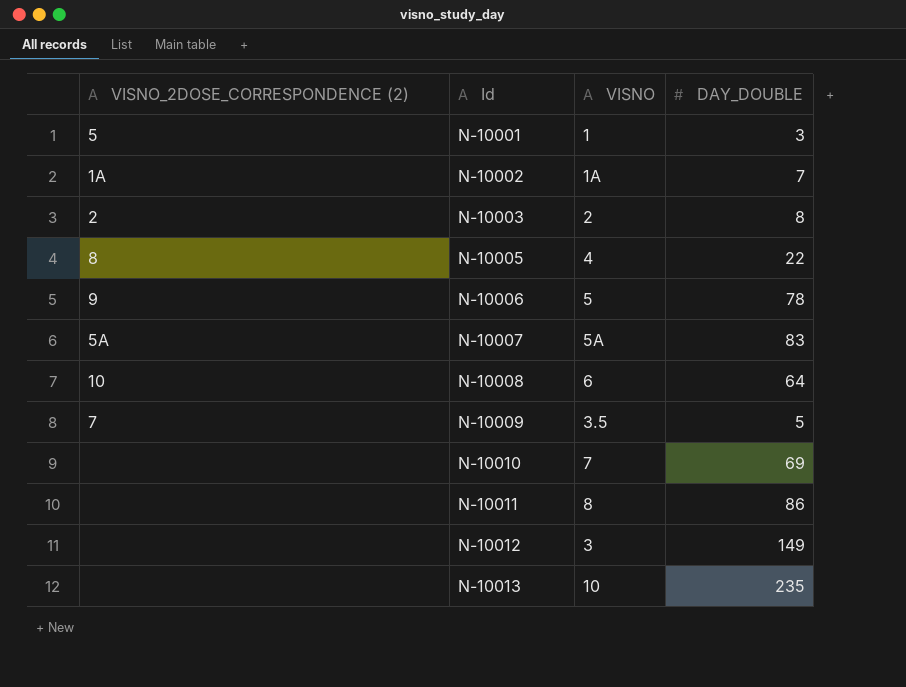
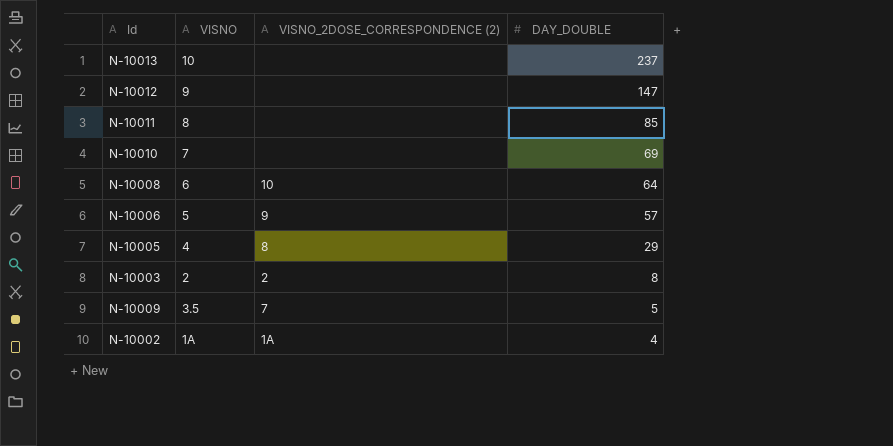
row order: Id ascending -> DAY_DOUBLE descending
column VISNO_2DOSE_CORRESPONDENCE (2) | position: 1 -> 3
row N-10001: 5 | 1 | 3 -> none
row N-10007: 5A | 5A | 83 -> none
N-10013 | DAY_DOUBLE: 235 -> 237
N-10012 | VISNO: 3 -> 9
N-10012 | DAY_DOUBLE: 149 -> 147
N-10011 | DAY_DOUBLE: 86 -> 85
N-10006 | DAY_DOUBLE: 78 -> 57
N-10005 | DAY_DOUBLE: 22 -> 29
N-10002 | DAY_DOUBLE: 7 -> 4

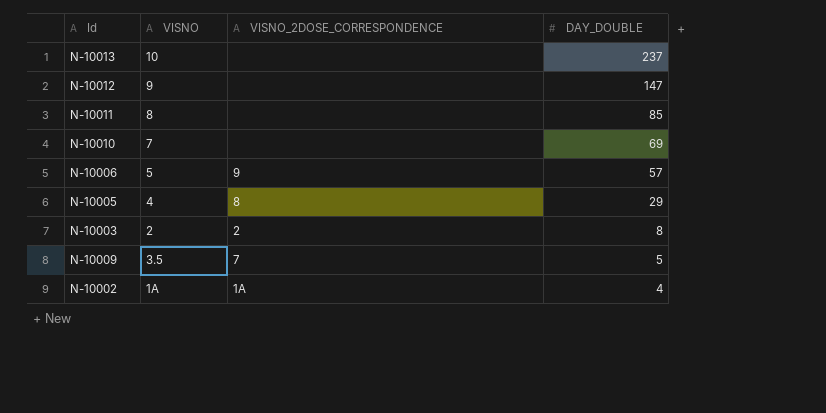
column name: VISNO_2DOSE_CORRESPONDENCE (2) -> VISNO_2DOSE_CORRESPONDENCE
row N-10008: 6 | 10 | 64 -> none

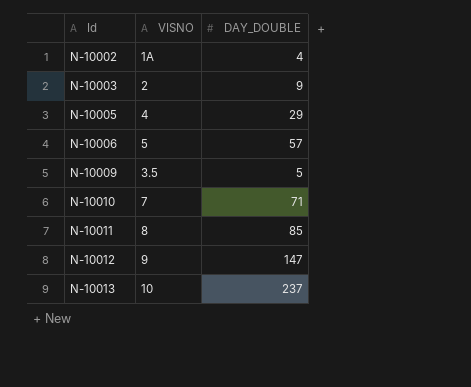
row order: DAY_DOUBLE descending -> Id ascending
column VISNO_2DOSE_CORRESPONDENCE | position: 3 -> none
N-10003 | DAY_DOUBLE: 8 -> 9
N-10010 | DAY_DOUBLE: 69 -> 71

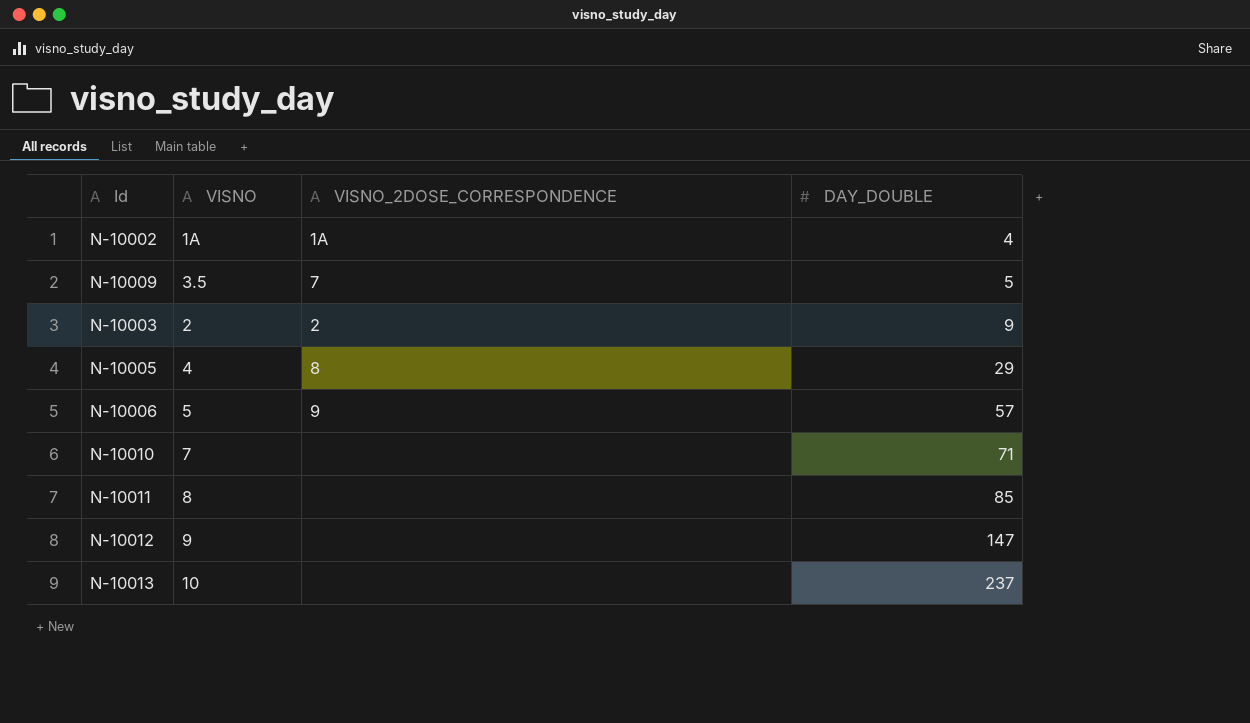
row order: Id ascending -> DAY_DOUBLE ascending
column VISNO_2DOSE_CORRESPONDENCE | position: none -> 3

